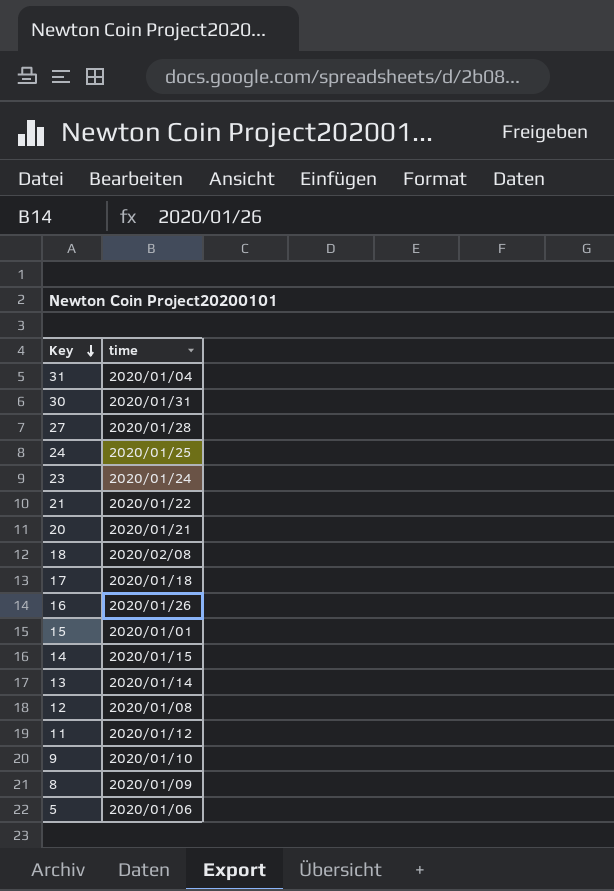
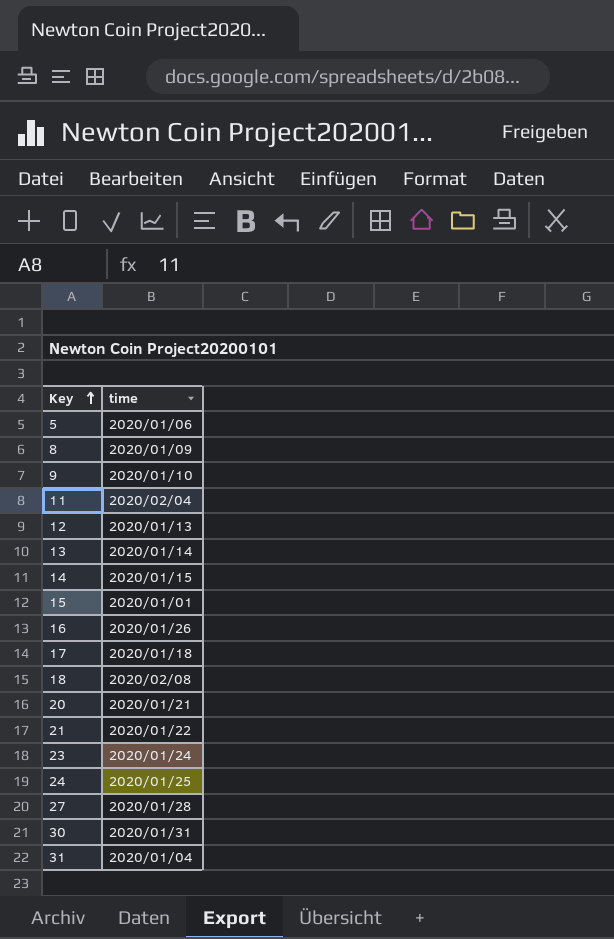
row order: Key descending -> Key ascending
11 | time: 2020/01/12 -> 2020/02/04
12 | time: 2020/01/08 -> 2020/01/13

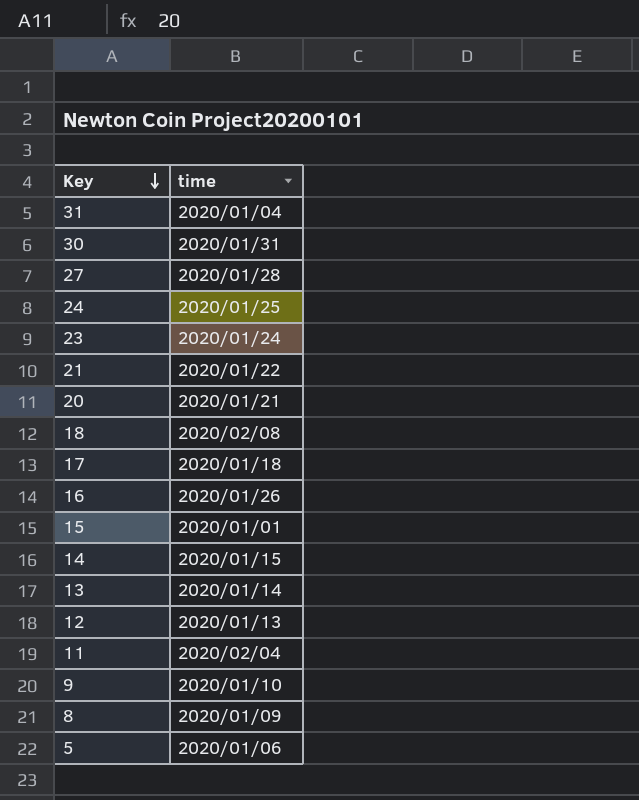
row order: Key ascending -> Key descending

